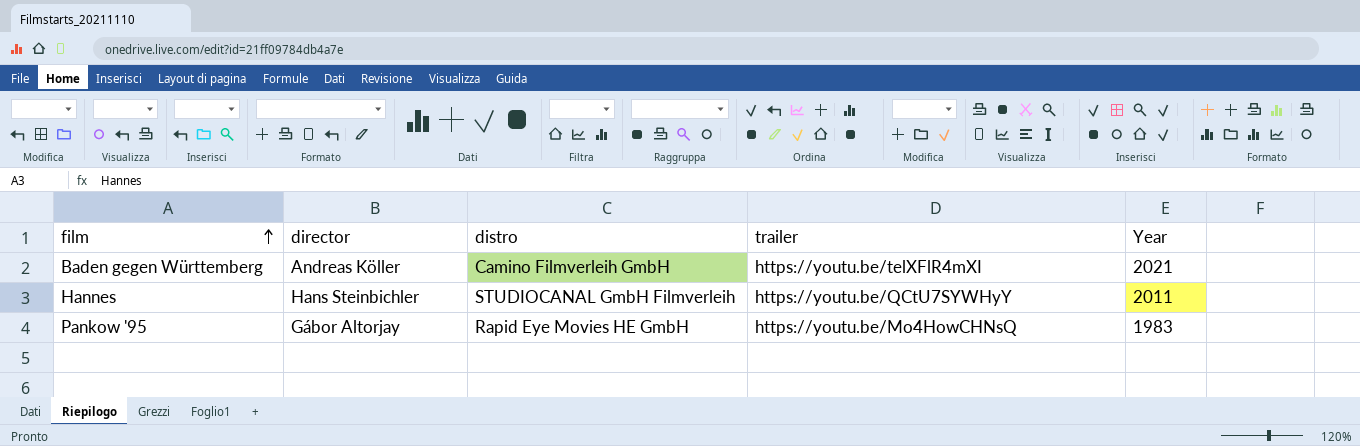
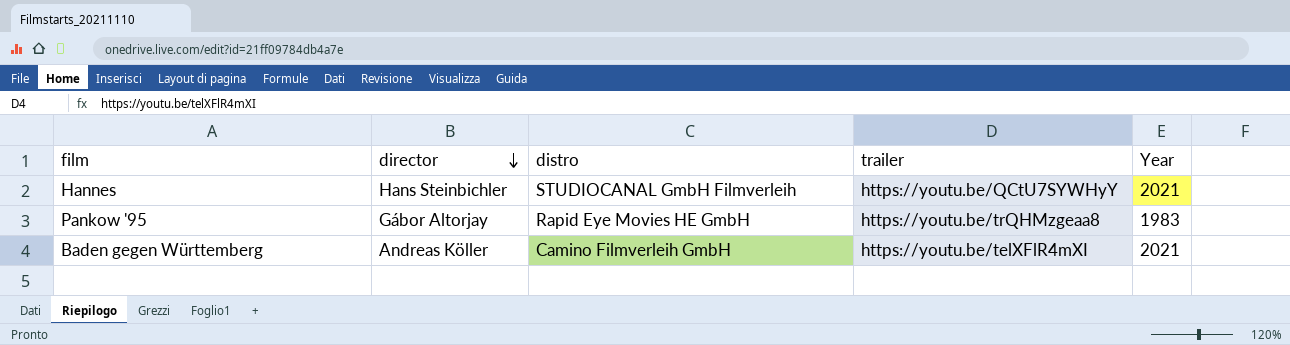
row order: film ascending -> director descending
Hannes | Year: 2011 -> 2021
Pankow '95 | trailer: https://youtu.be/Mo4HowCHNsQ -> https://youtu.be/trQHMzgeaa8

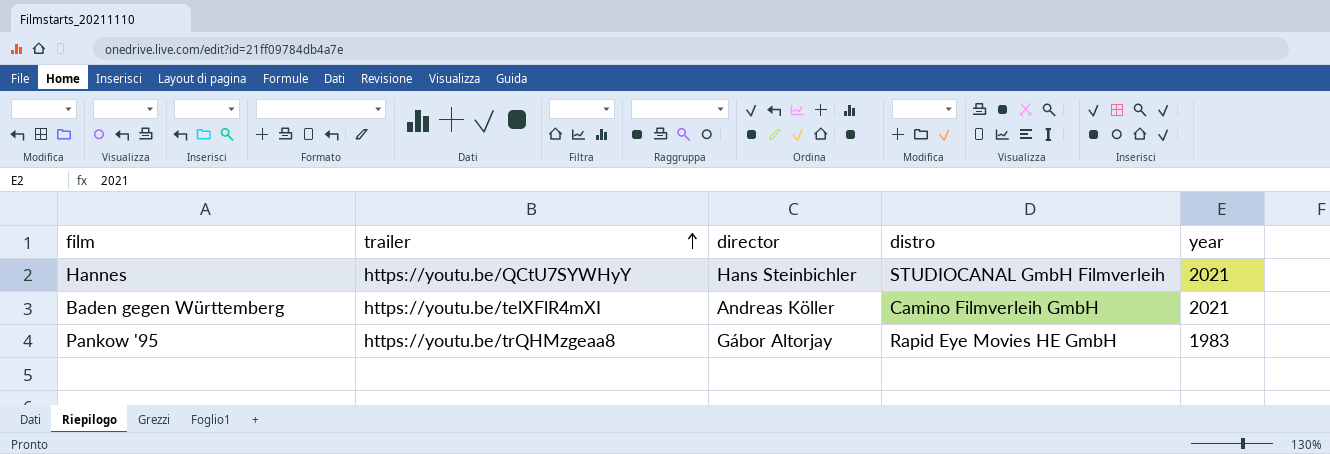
row order: director descending -> trailer ascending
column trailer | position: 4 -> 2
column name: Year -> year

